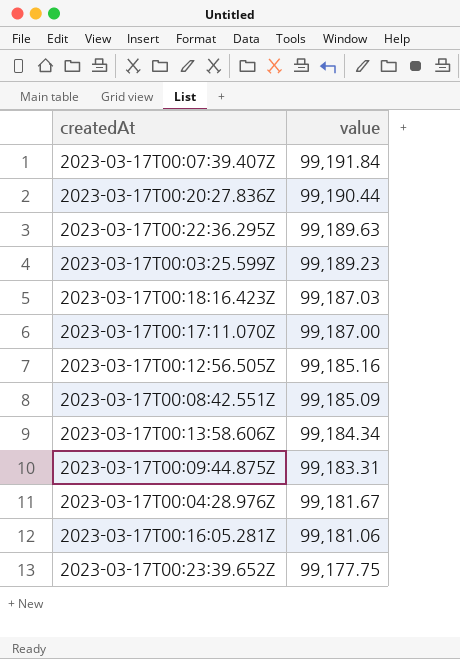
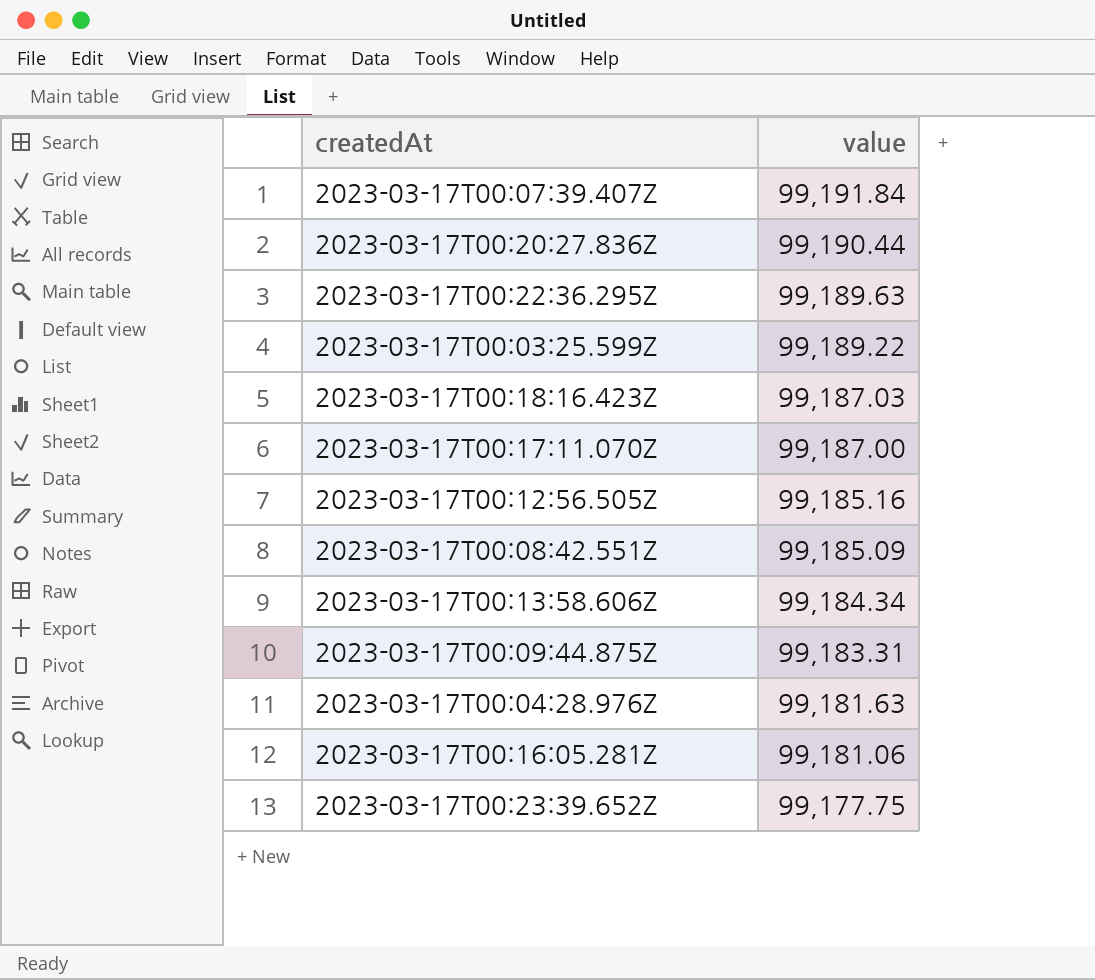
2023-03-17T00:03:25.599Z | value: 99,189.23 -> 99,189.22
2023-03-17T00:04:28.976Z | value: 99,181.67 -> 99,181.63

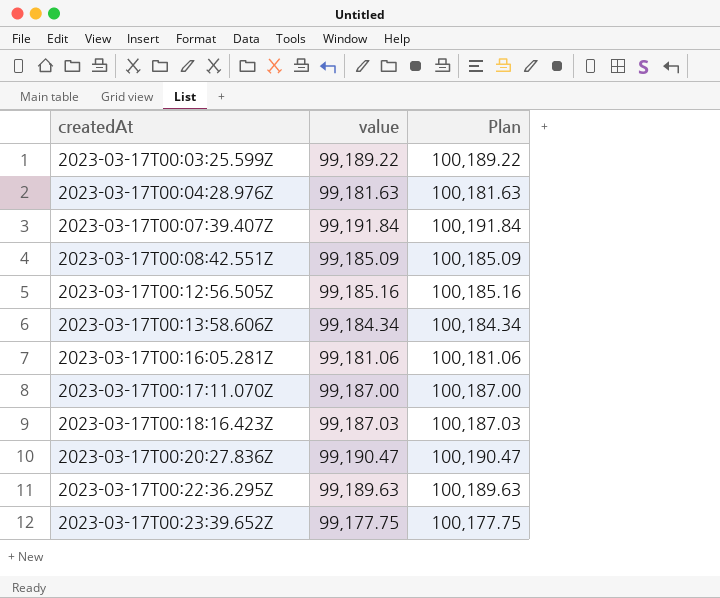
row order: value descending -> createdAt ascending
column Plan | formula: none -> [value] + 1000
row 2023-03-17T00:09:44.875Z: 99,183.31 -> none
2023-03-17T00:20:27.836Z | value: 99,190.44 -> 99,190.47

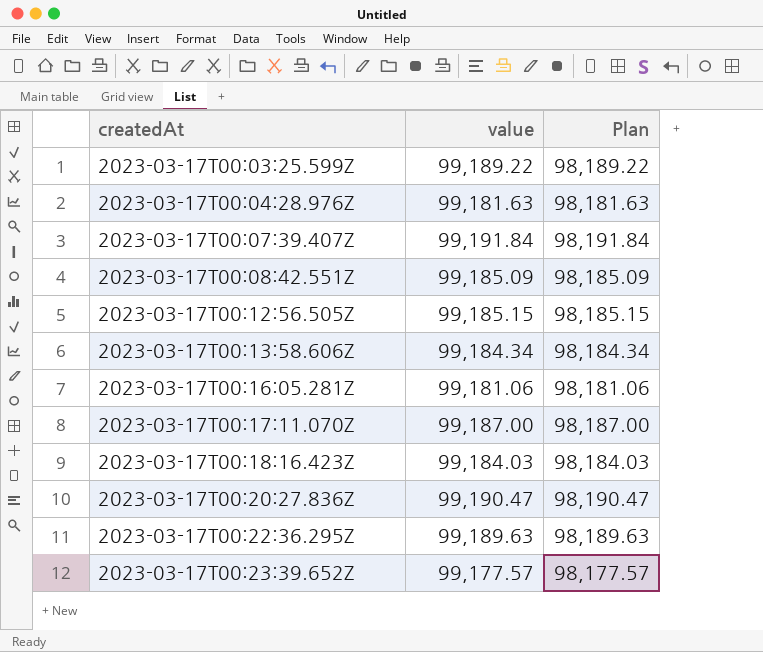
column Plan | formula: [value] + 1000 -> [value] - 1000
2023-03-17T00:12:56.505Z | value: 99,185.16 -> 99,185.15
2023-03-17T00:18:16.423Z | value: 99,187.03 -> 99,184.03
2023-03-17T00:23:39.652Z | value: 99,177.75 -> 99,177.57

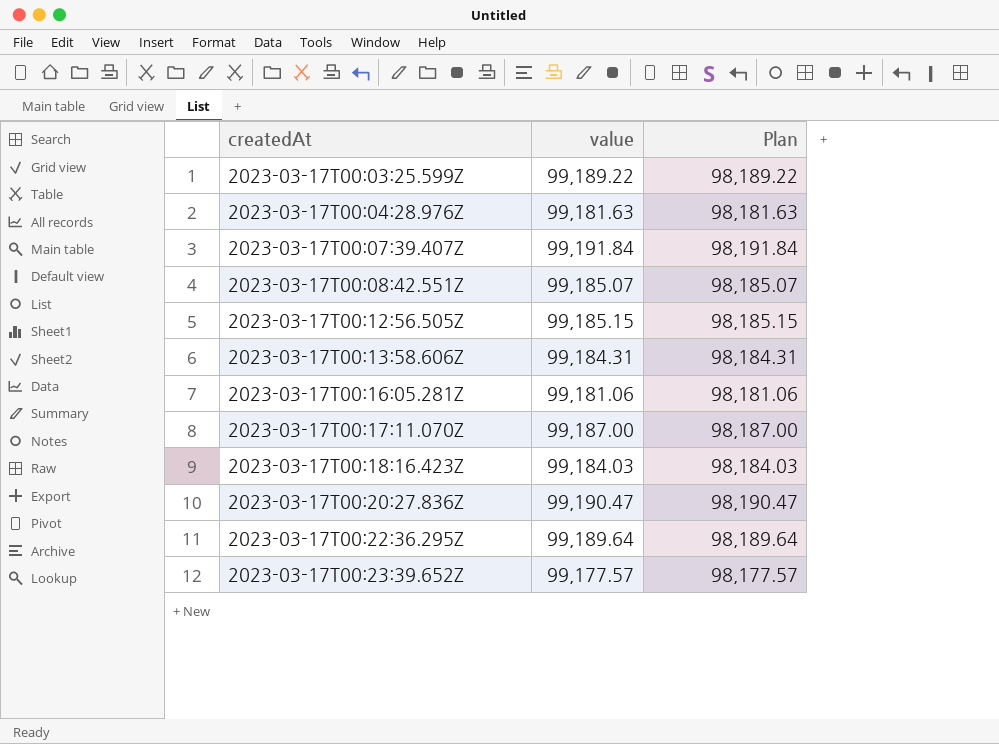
2023-03-17T00:08:42.551Z | value: 99,185.09 -> 99,185.07
2023-03-17T00:08:42.551Z | Plan: 98,185.09 -> 98,185.07
2023-03-17T00:13:58.606Z | value: 99,184.34 -> 99,184.31
2023-03-17T00:13:58.606Z | Plan: 98,184.34 -> 98,184.31
2023-03-17T00:22:36.295Z | value: 99,189.63 -> 99,189.64
2023-03-17T00:22:36.295Z | Plan: 98,189.63 -> 98,189.64

